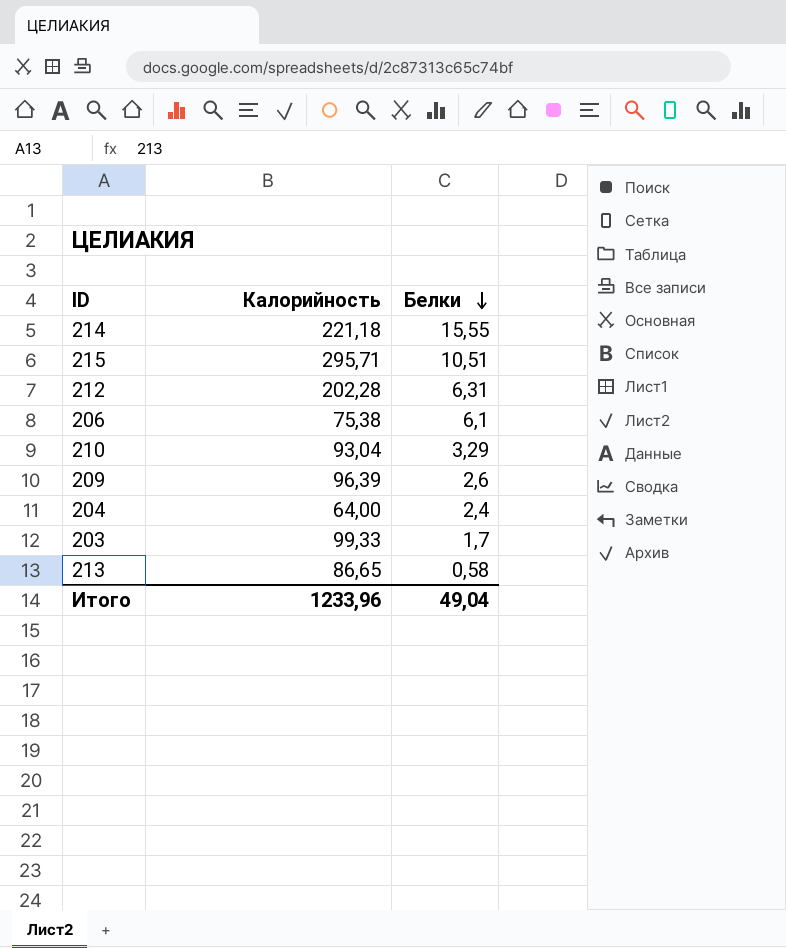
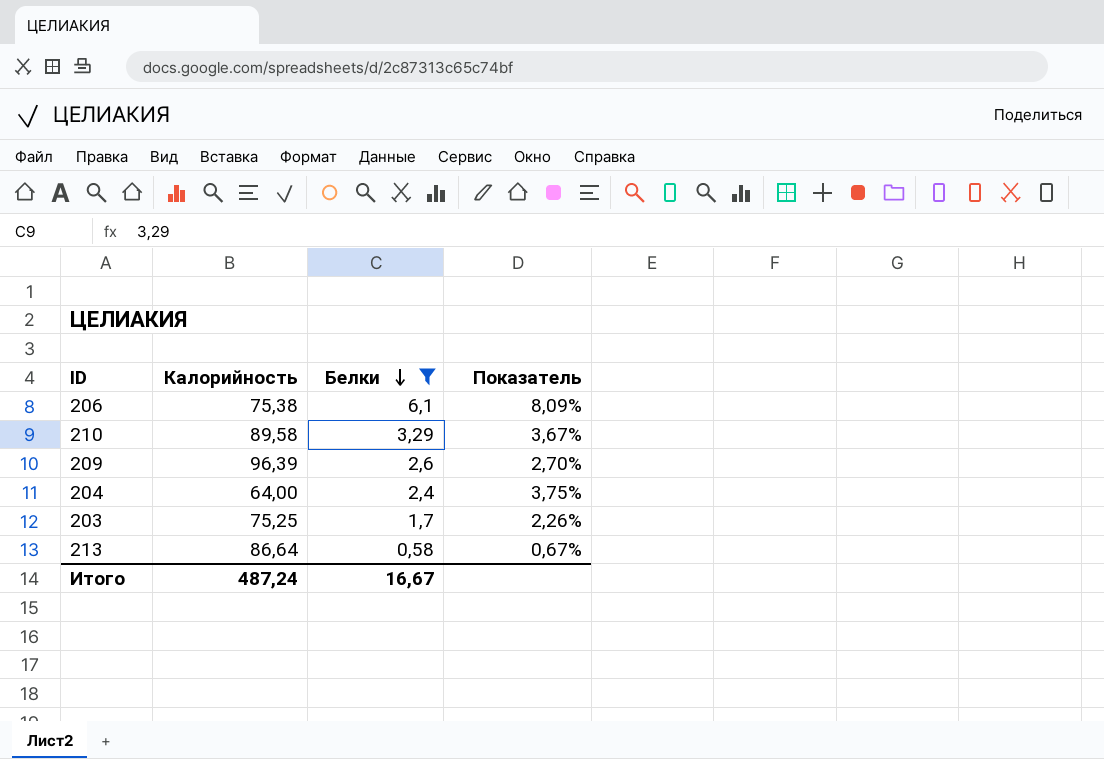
filter: none -> Белки <= 6,1
column Показатель | formula: none -> [Белки] / [Калорийность]
210 | Калорийность: 93,04 -> 89,58
203 | Калорийность: 99,33 -> 75,25
213 | Калорийность: 86,65 -> 86,64
Итого | Калорийность: 1233,96 -> 487,24
Итого | Белки: 49,04 -> 16,67

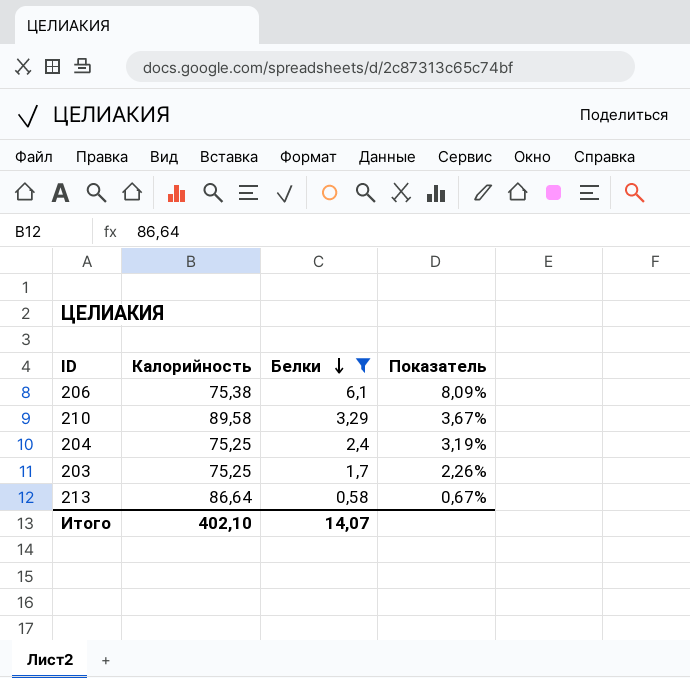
row 209: 96,39 | 2,6 | 2,70% -> none
204 | Калорийность: 64,00 -> 75,25
204 | Показатель: 3,75% -> 3,19%
Итого | Калорийность: 487,24 -> 402,10
Итого | Белки: 16,67 -> 14,07

